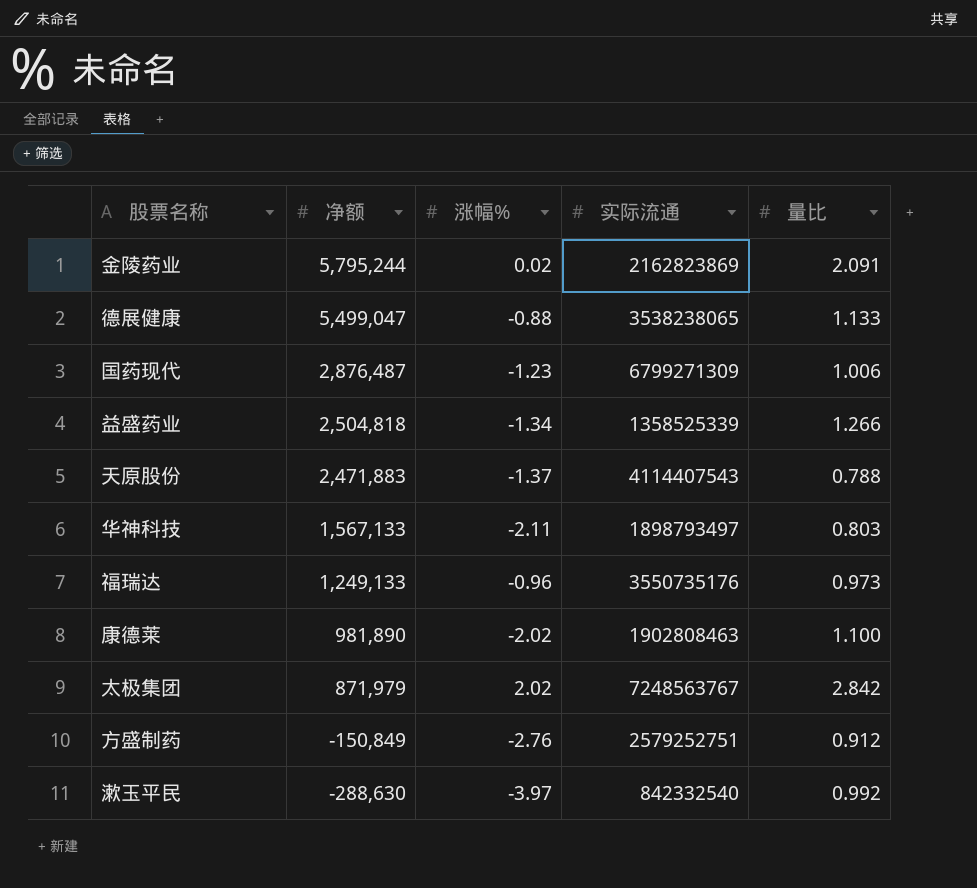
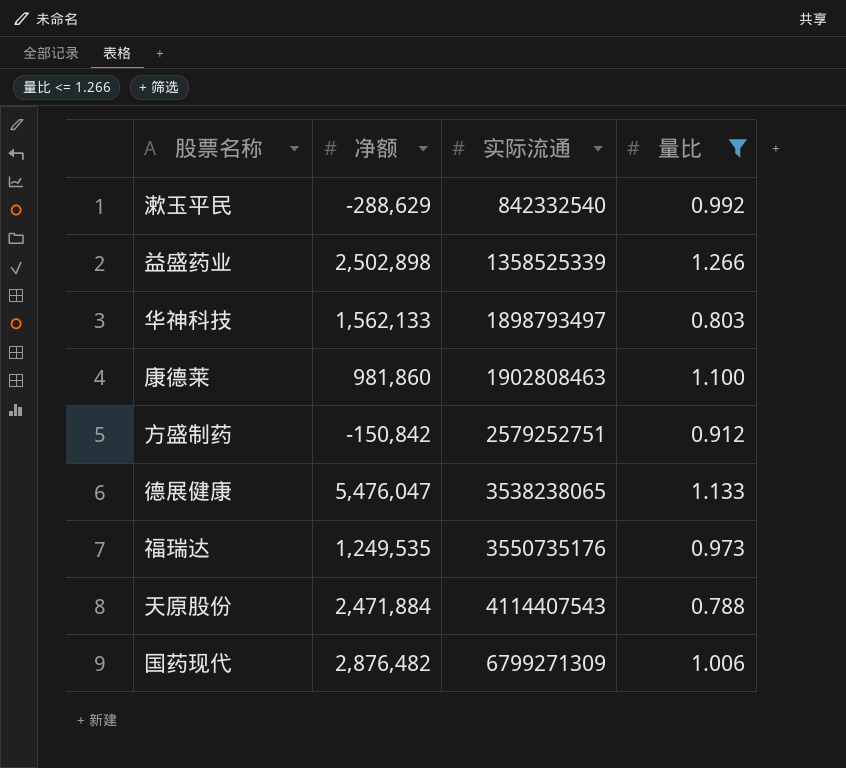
filter: none -> 量比 <= 1.266
row order: 净额 descending -> 实际流通 ascending
column 涨幅% | position: 3 -> none
漱玉平民 | 净额: -288,630 -> -288,629
益盛药业 | 净额: 2,504,818 -> 2,502,898
华神科技 | 净额: 1,567,133 -> 1,562,133
康德莱 | 净额: 981,890 -> 981,860
方盛制药 | 净额: -150,849 -> -150,842
德展健康 | 净额: 5,499,047 -> 5,476,047
福瑞达 | 净额: 1,249,133 -> 1,249,535
天原股份 | 净额: 2,471,883 -> 2,471,884
国药现代 | 净额: 2,876,487 -> 2,876,482

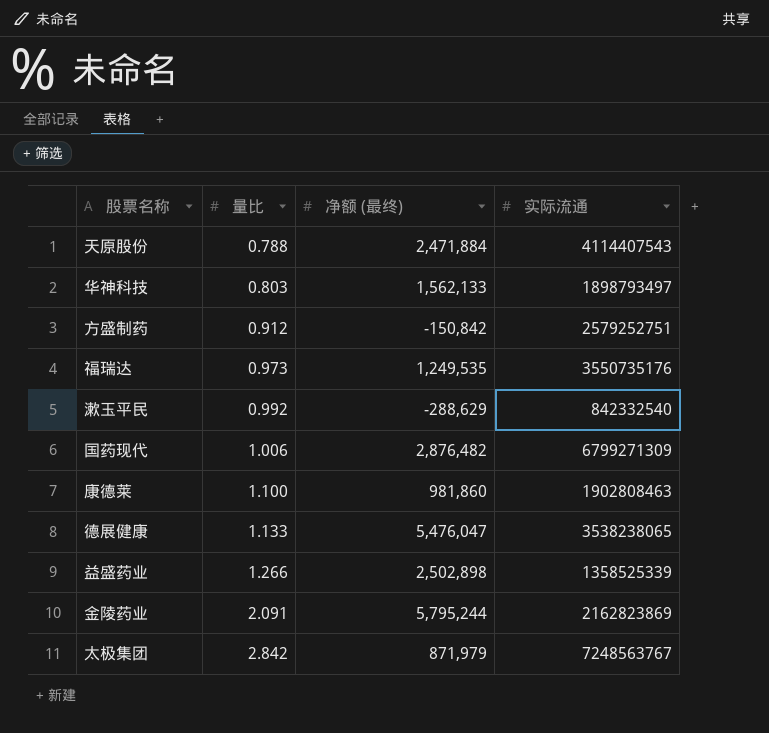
filter: 量比 <= 1.266 -> none
row order: 实际流通 ascending -> 量比 ascending
column 量比 | position: 4 -> 2
column name: 净额 -> 净额 (最终)

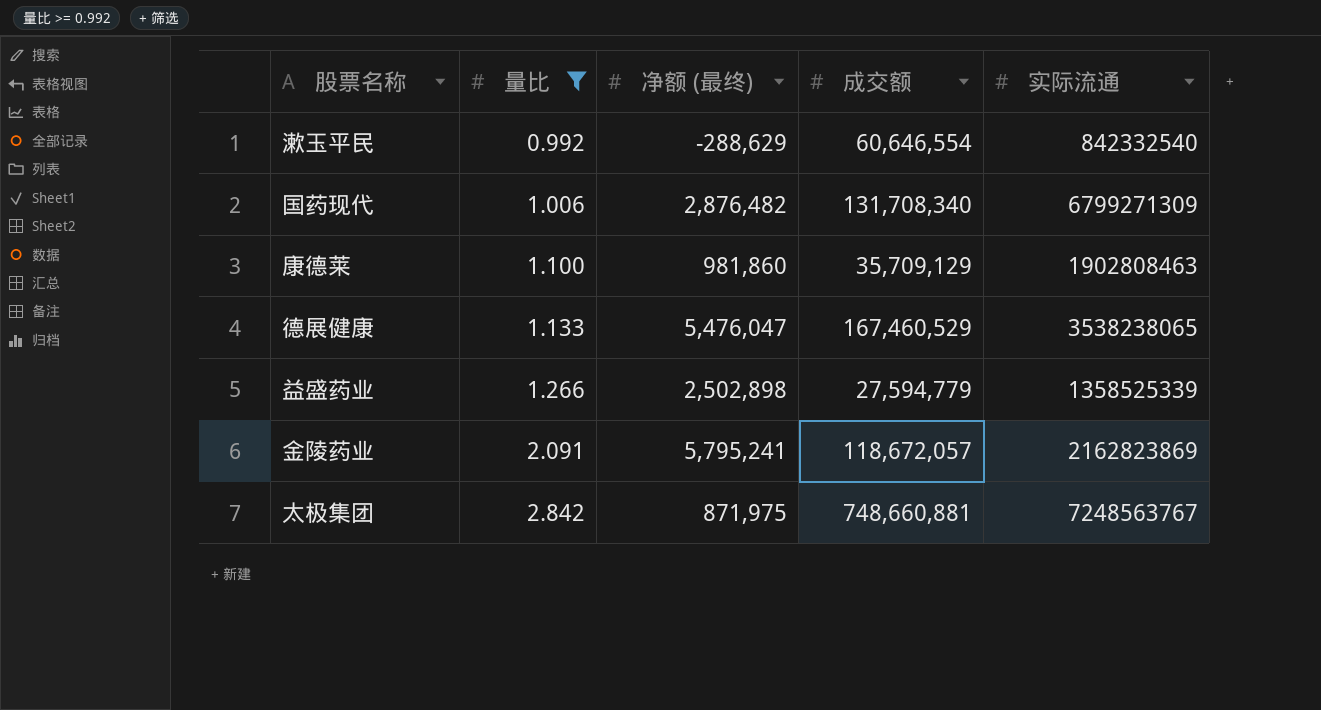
filter: none -> 量比 >= 0.992
column 成交额 | position: none -> 4
金陵药业 | 净额 (最终): 5,795,244 -> 5,795,241
太极集团 | 净额 (最终): 871,979 -> 871,975

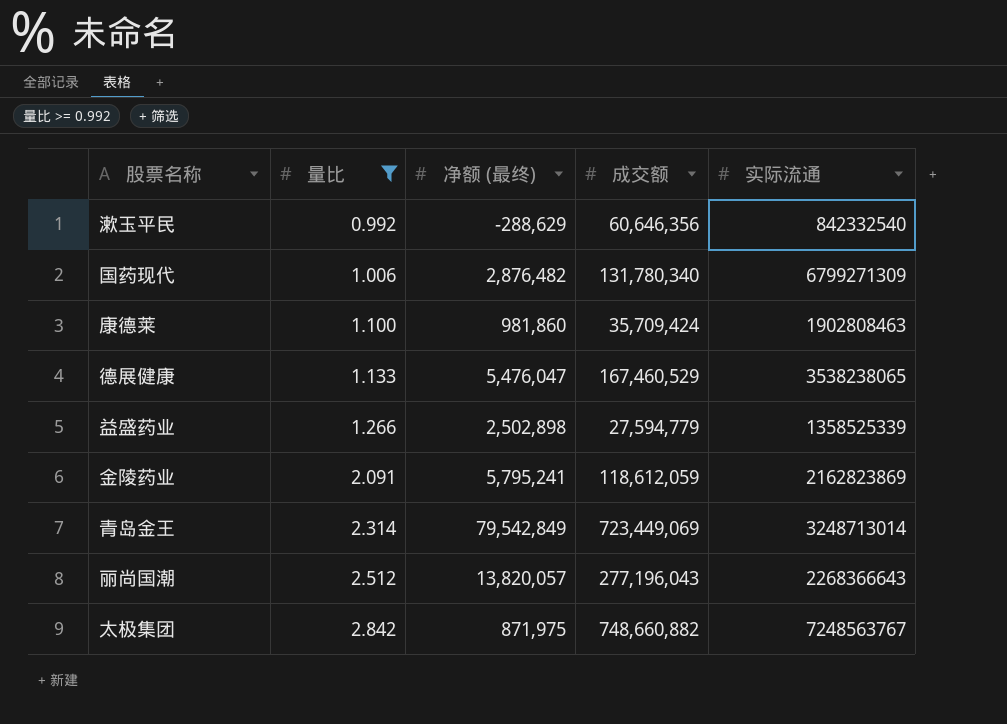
漱玉平民 | 成交额: 60,646,554 -> 60,646,356
国药现代 | 成交额: 131,708,340 -> 131,780,340
康德莱 | 成交额: 35,709,129 -> 35,709,424
金陵药业 | 成交额: 118,672,057 -> 118,612,059
row 青岛金王: none -> 2.314 | 79,542,849 | 723,449,069 | 3248713014
row 丽尚国潮: none -> 2.512 | 13,820,057 | 277,196,043 | 2268366643
太极集团 | 成交额: 748,660,881 -> 748,660,882

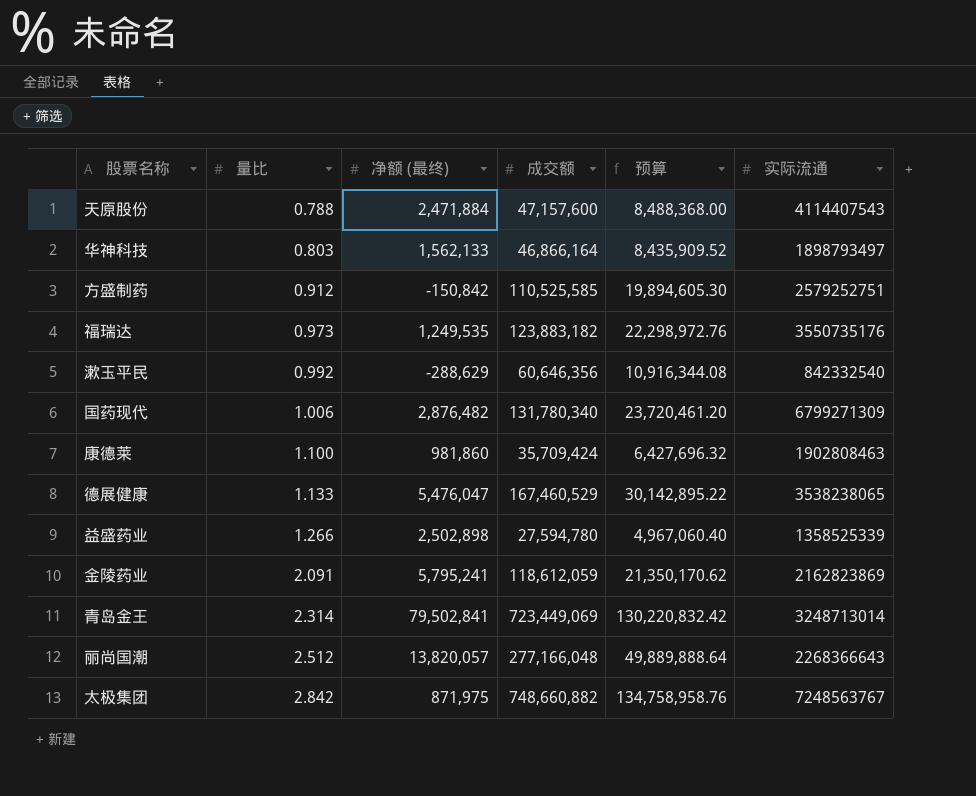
filter: 量比 >= 0.992 -> none
column 预算 | formula: none -> [成交额] * 0.18
益盛药业 | 成交额: 27,594,779 -> 27,594,780
青岛金王 | 净额 (最终): 79,542,849 -> 79,502,841
丽尚国潮 | 成交额: 277,196,043 -> 277,166,048

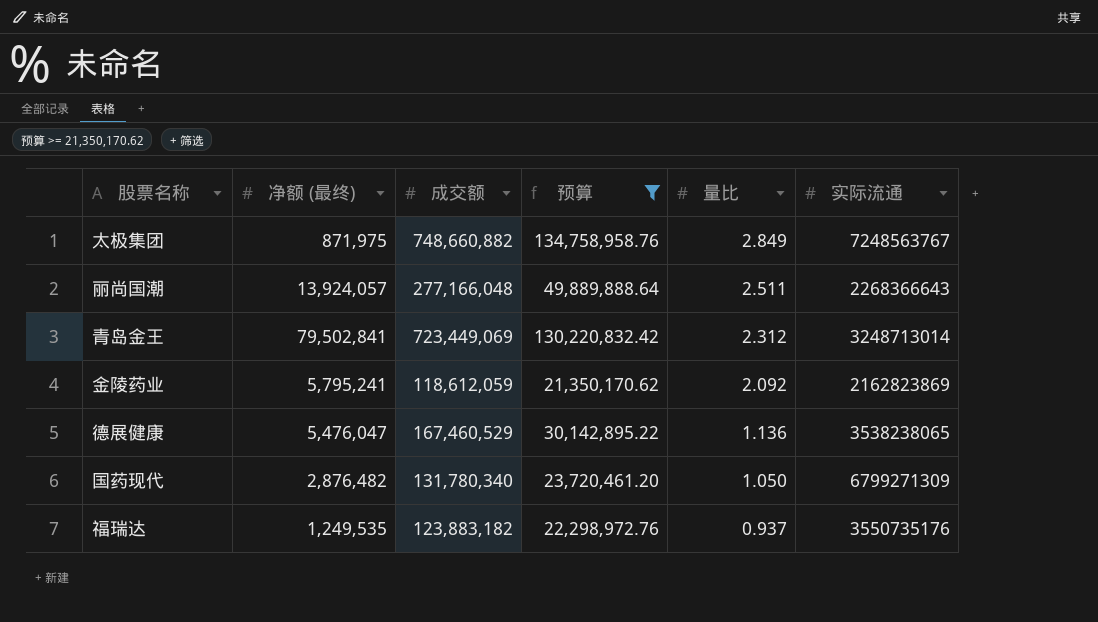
filter: none -> 预算 >= 21,350,170.62
row order: 量比 ascending -> 量比 descending
column 量比 | position: 2 -> 5
太极集团 | 量比: 2.842 -> 2.849
丽尚国潮 | 净额 (最终): 13,820,057 -> 13,924,057
丽尚国潮 | 量比: 2.512 -> 2.511
青岛金王 | 量比: 2.314 -> 2.312
金陵药业 | 量比: 2.091 -> 2.092
德展健康 | 量比: 1.133 -> 1.136
国药现代 | 量比: 1.006 -> 1.050
福瑞达 | 量比: 0.973 -> 0.937

